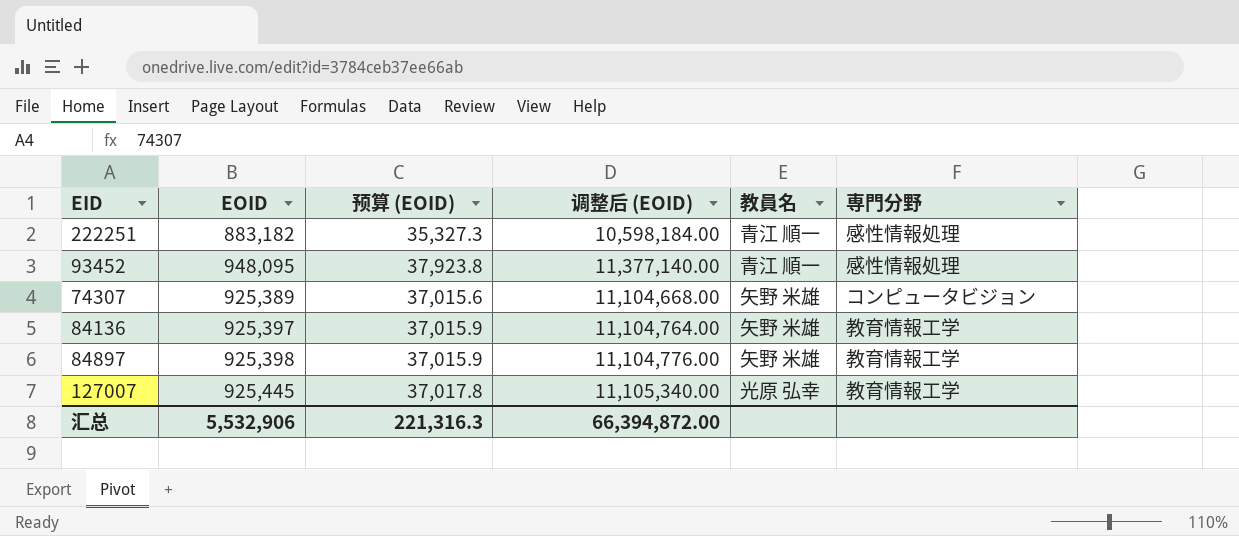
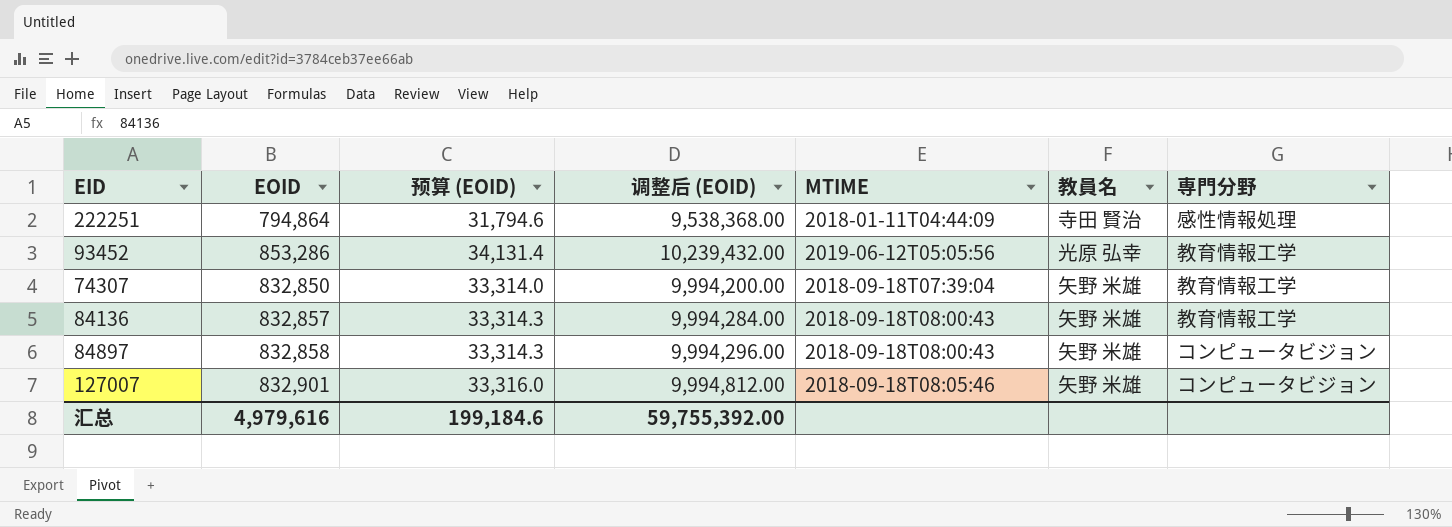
column MTIME | position: none -> 5
222251 | EOID: 883,182 -> 794,864
222251 | 预算 (EOID): 35,327.3 -> 31,794.6
222251 | 调整后 (EOID): 10,598,184.00 -> 9,538,368.00
222251 | 教員名: 青江 順一 -> 寺田 賢治
93452 | EOID: 948,095 -> 853,286
93452 | 预算 (EOID): 37,923.8 -> 34,131.4
93452 | 调整后 (EOID): 11,377,140.00 -> 10,239,432.00
93452 | 教員名: 青江 順一 -> 光原 弘幸
93452 | 専門分野: 感性情報処理 -> 教育情報工学
74307 | EOID: 925,389 -> 832,850
74307 | 预算 (EOID): 37,015.6 -> 33,314.0
74307 | 调整后 (EOID): 11,104,668.00 -> 9,994,200.00
74307 | 専門分野: コンピュータビジョン -> 教育情報工学
84136 | EOID: 925,397 -> 832,857
84136 | 预算 (EOID): 37,015.9 -> 33,314.3
84136 | 调整后 (EOID): 11,104,764.00 -> 9,994,284.00
84897 | EOID: 925,398 -> 832,858
84897 | 预算 (EOID): 37,015.9 -> 33,314.3
84897 | 调整后 (EOID): 11,104,776.00 -> 9,994,296.00
84897 | 専門分野: 教育情報工学 -> コンピュータビジョン
127007 | EOID: 925,445 -> 832,901
127007 | 预算 (EOID): 37,017.8 -> 33,316.0
127007 | 调整后 (EOID): 11,105,340.00 -> 9,994,812.00
127007 | 教員名: 光原 弘幸 -> 矢野 米雄
127007 | 専門分野: 教育情報工学 -> コンピュータビジョン
汇总 | EOID: 5,532,906 -> 4,979,616
汇总 | 预算 (EOID): 221,316.3 -> 199,184.6
汇总 | 调整后 (EOID): 66,394,872.00 -> 59,755,392.00

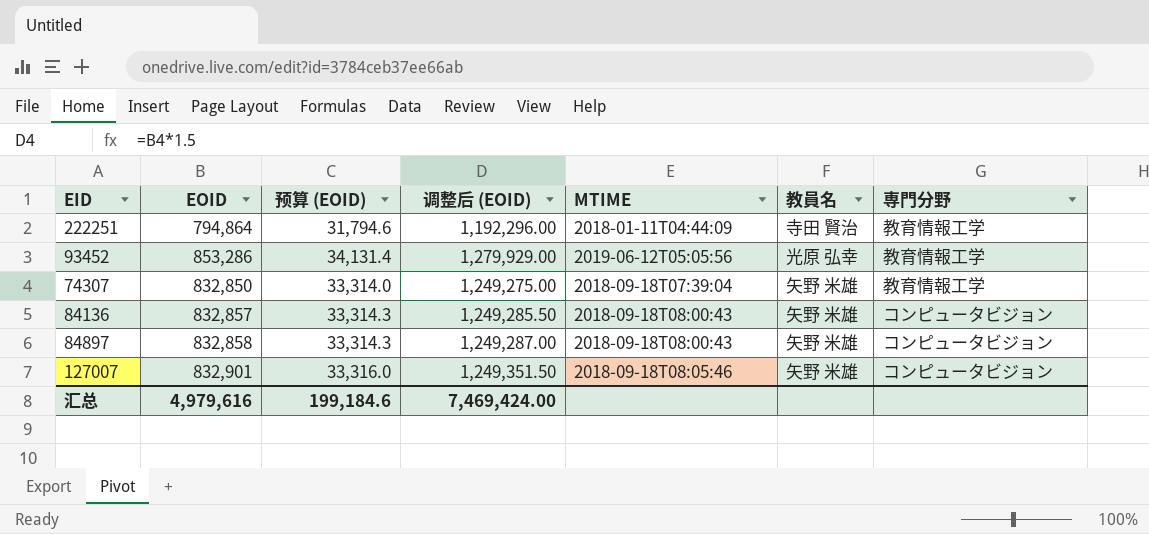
column 调整后 (EOID) | formula: [EOID] * 12 -> [EOID] * 1.5
222251 | 専門分野: 感性情報処理 -> 教育情報工学
84136 | 専門分野: 教育情報工学 -> コンピュータビジョン
汇总 | 调整后 (EOID): 59,755,392.00 -> 7,469,424.00

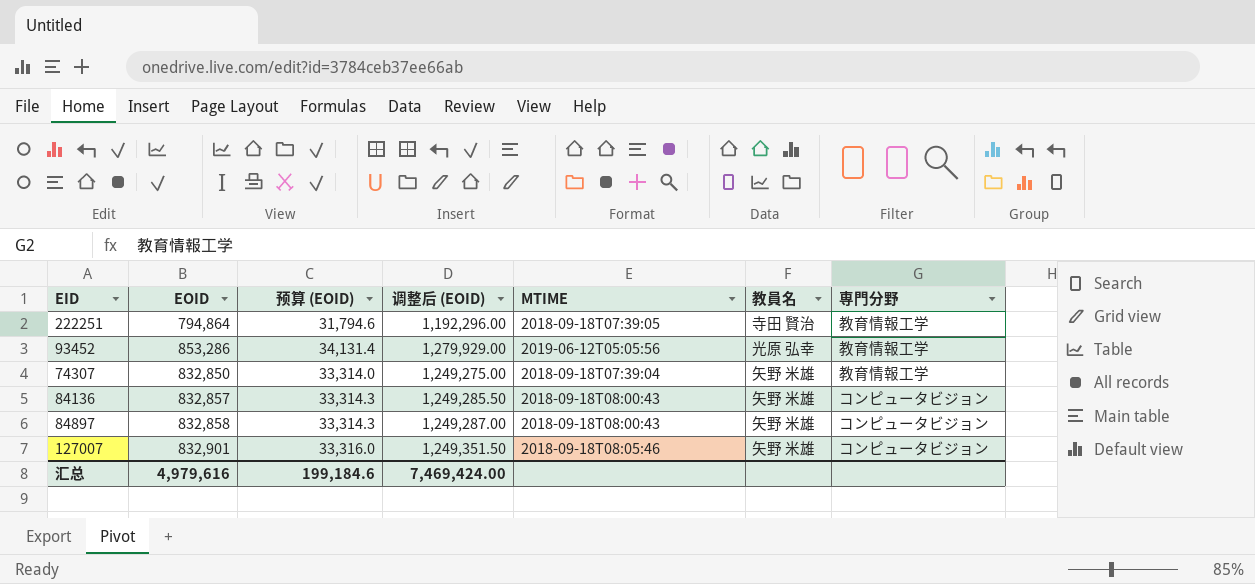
222251 | MTIME: 2018-01-11T04:44:09 -> 2018-09-18T07:39:05

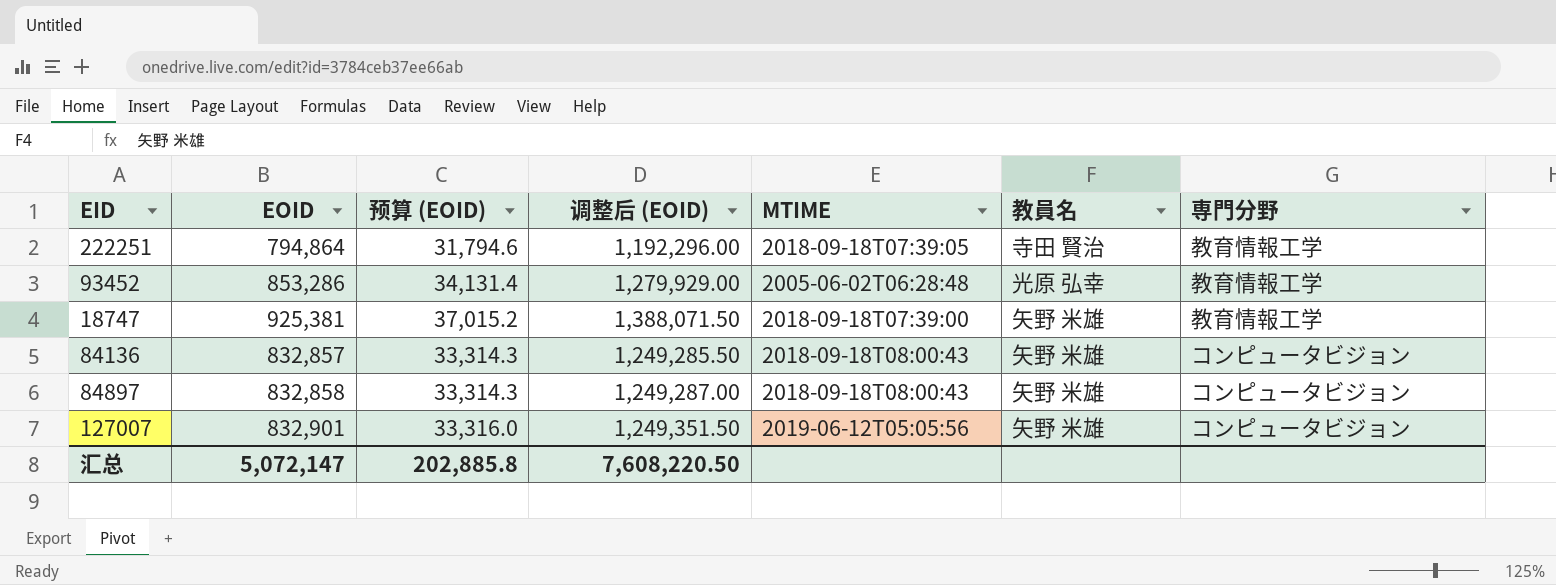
row 74307: 832,850 | 33,314.0 | 1,249,275.00 | 2018-09-18T07:39:04 | 矢野 米雄 | 教育情報工学 -> none
93452 | MTIME: 2019-06-12T05:05:56 -> 2005-06-02T06:28:48
row 18747: none -> 925,381 | 37,015.2 | 1,388,071.50 | 2018-09-18T07:39:00 | 矢野 米雄 | 教育情報工学
127007 | MTIME: 2018-09-18T08:05:46 -> 2019-06-12T05:05:56
汇总 | EOID: 4,979,616 -> 5,072,147
汇总 | 预算 (EOID): 199,184.6 -> 202,885.8
汇总 | 调整后 (EOID): 7,469,424.00 -> 7,608,220.50

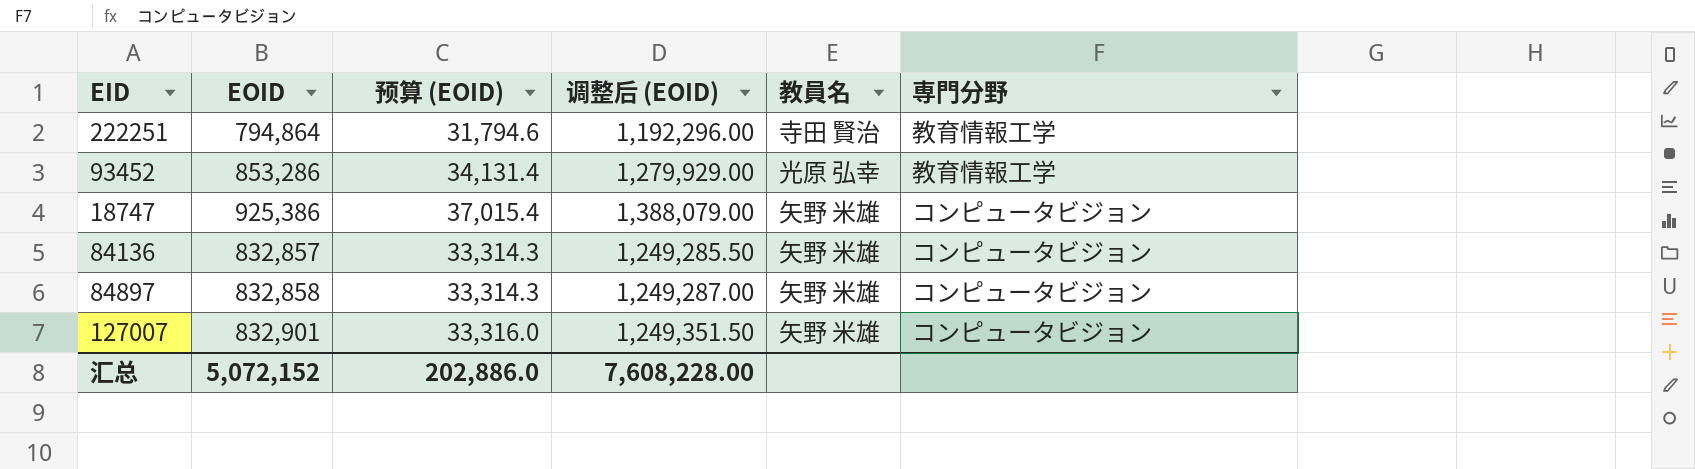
column MTIME | position: 5 -> none
18747 | EOID: 925,381 -> 925,386
18747 | 预算 (EOID): 37,015.2 -> 37,015.4
18747 | 调整后 (EOID): 1,388,071.50 -> 1,388,079.00
18747 | 専門分野: 教育情報工学 -> コンピュータビジョン
汇总 | EOID: 5,072,147 -> 5,072,152
汇总 | 预算 (EOID): 202,885.8 -> 202,886.0
汇总 | 调整后 (EOID): 7,608,220.50 -> 7,608,228.00

